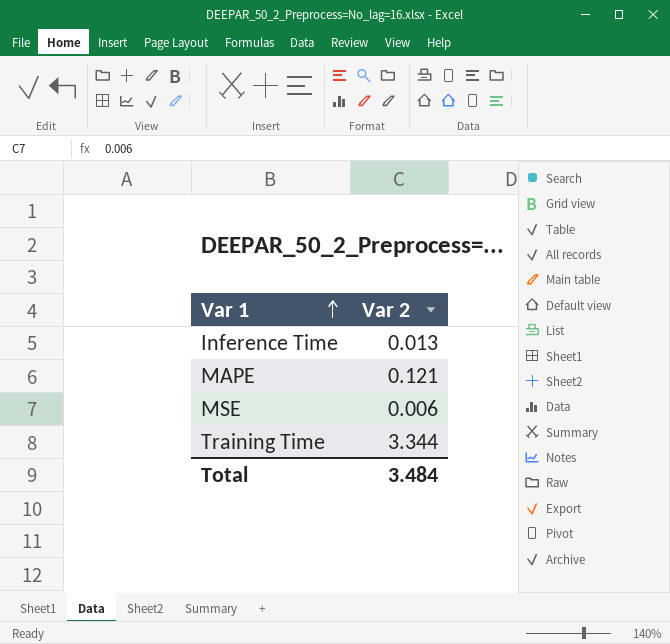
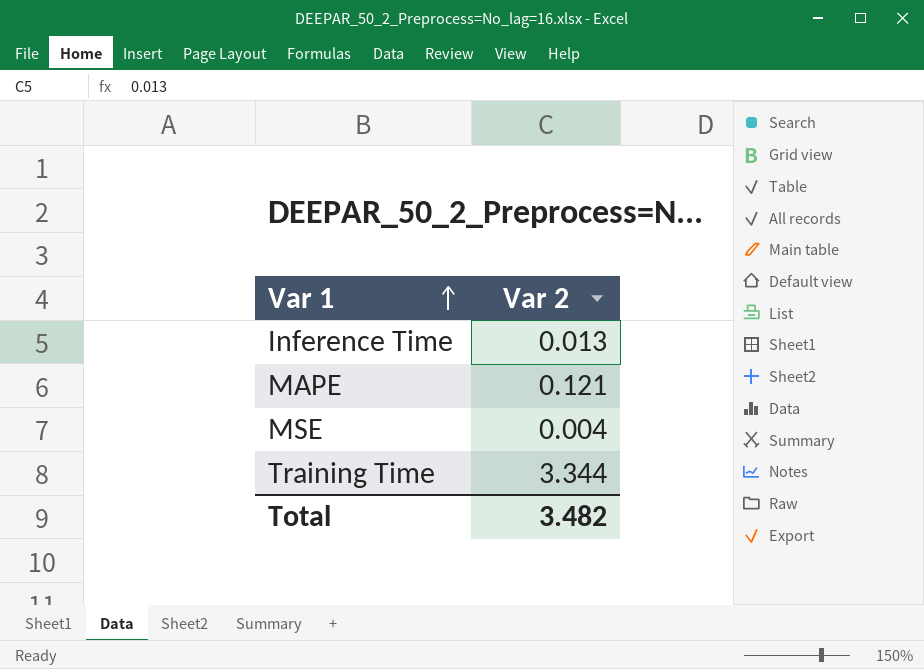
MSE | Var 2: 0.006 -> 0.004
Total | Var 2: 3.484 -> 3.482

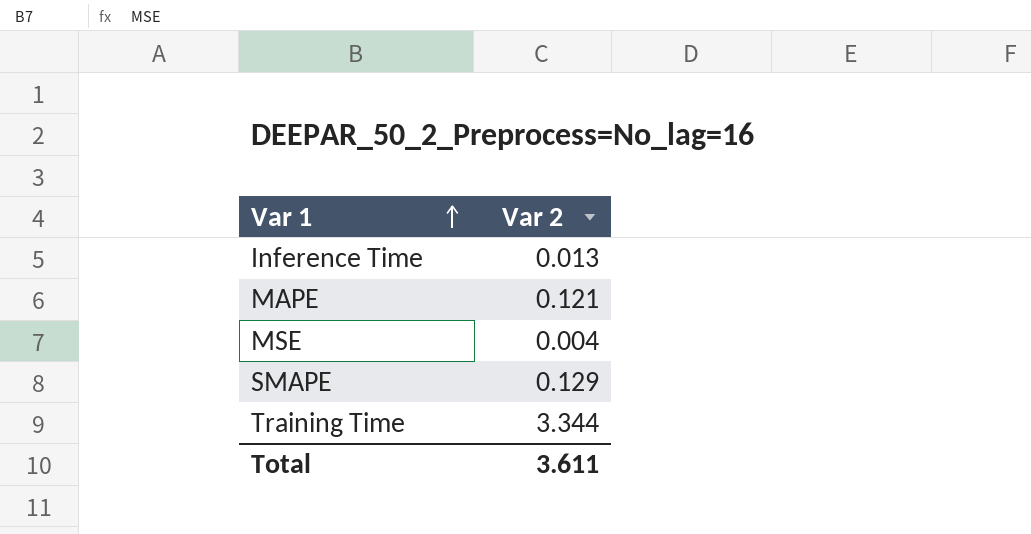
row SMAPE: none -> 0.129
Total | Var 2: 3.482 -> 3.611

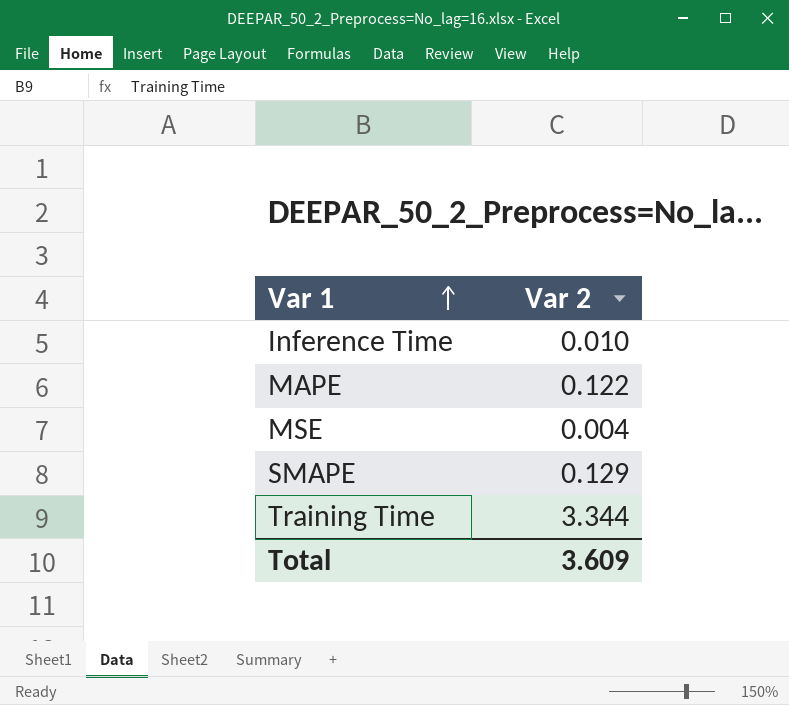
Inference Time | Var 2: 0.013 -> 0.010
MAPE | Var 2: 0.121 -> 0.122
Total | Var 2: 3.611 -> 3.609

